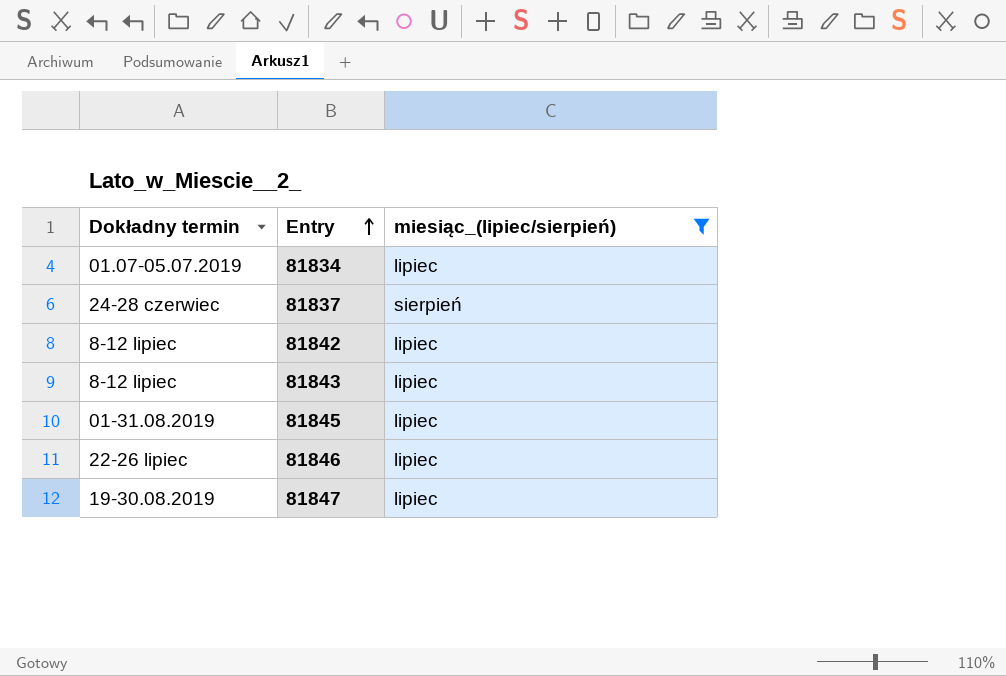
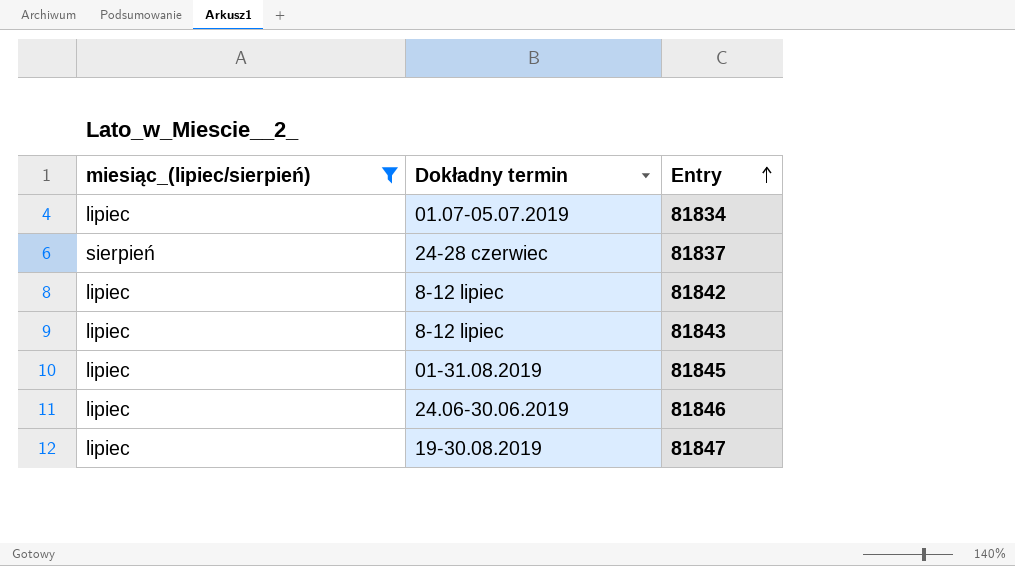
column miesiąc_(lipiec/sierpień) | position: 3 -> 1
81846 | Dokładny termin: 22-26 lipiec -> 24.06-30.06.2019

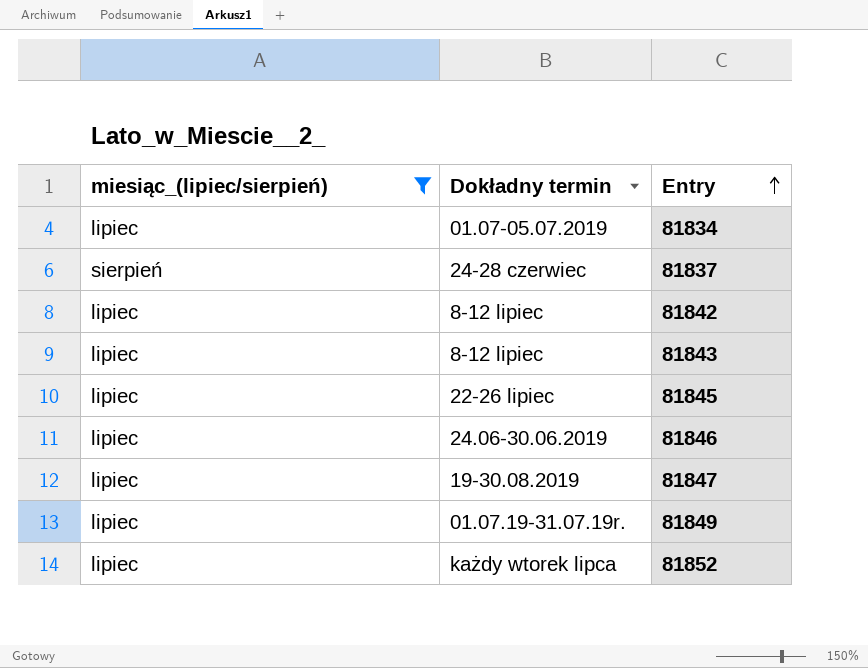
81845 | Dokładny termin: 01-31.08.2019 -> 22-26 lipiec
row 81849: none -> lipiec | 01.07.19-31.07.19r.
row 81852: none -> lipiec | każdy wtorek lipca

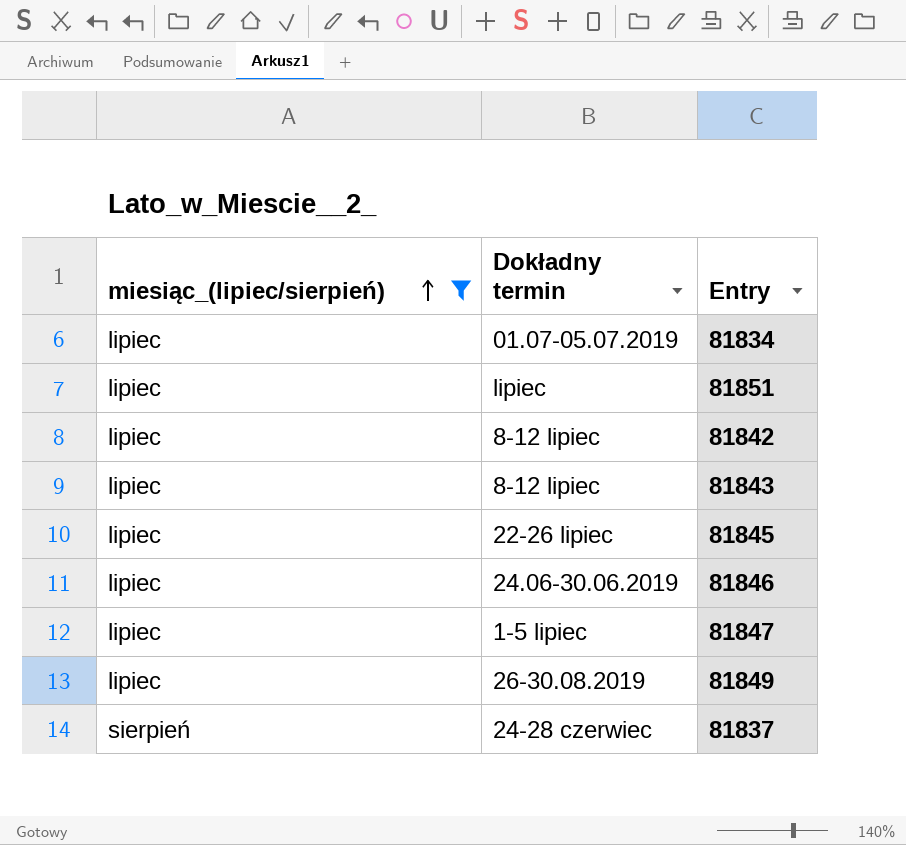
row order: Entry ascending -> miesiąc_(lipiec/sierpień) ascending
row 81852: lipiec | każdy wtorek lipca -> none
row 81851: none -> lipiec | lipiec
81847 | Dokładny termin: 19-30.08.2019 -> 1-5 lipiec
81849 | Dokładny termin: 01.07.19-31.07.19r. -> 26-30.08.2019

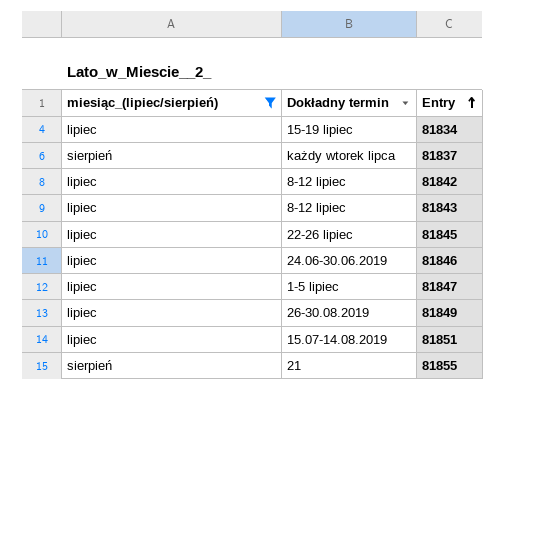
row order: miesiąc_(lipiec/sierpień) ascending -> Entry ascending
81834 | Dokładny termin: 01.07-05.07.2019 -> 15-19 lipiec
81837 | Dokładny termin: 24-28 czerwiec -> każdy wtorek lipca
81851 | Dokładny termin: lipiec -> 15.07-14.08.2019
row 81855: none -> sierpień | 21

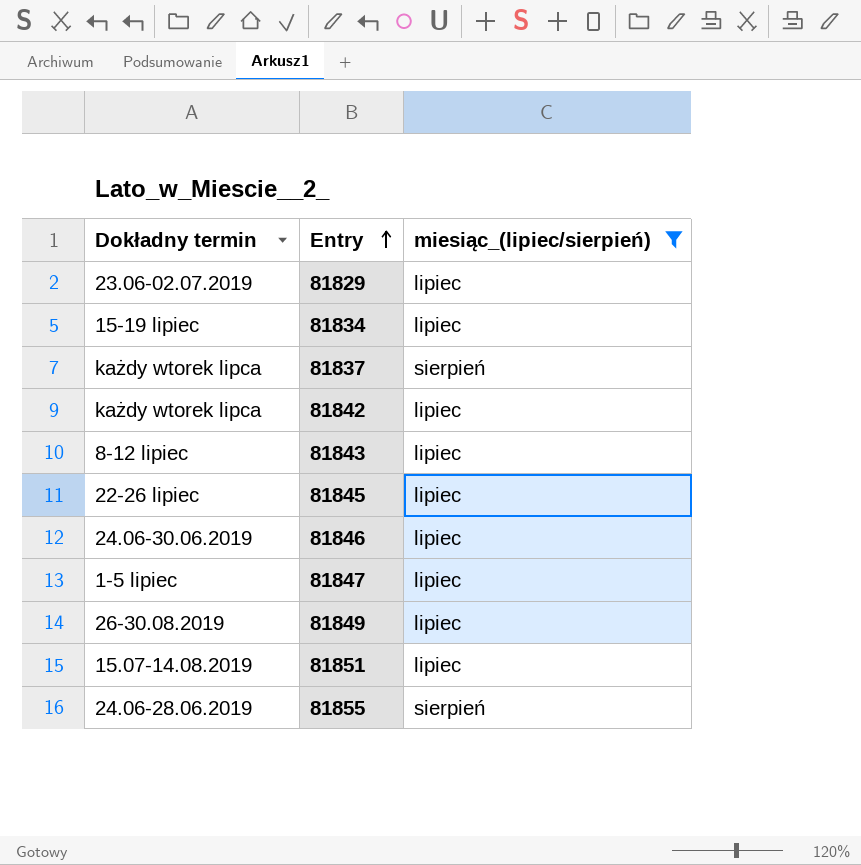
column miesiąc_(lipiec/sierpień) | position: 1 -> 3
row 81829: none -> 23.06-02.07.2019 | lipiec
81842 | Dokładny termin: 8-12 lipiec -> każdy wtorek lipca
81855 | Dokładny termin: 21 -> 24.06-28.06.2019

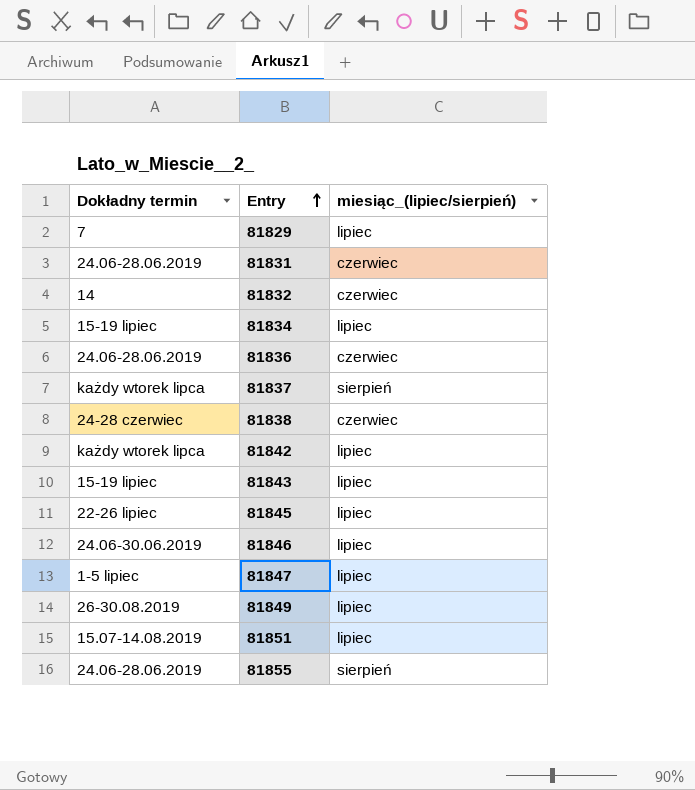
filter: miesiąc_(lipiec/sierpień) != czerwiec -> none
81829 | Dokładny termin: 23.06-02.07.2019 -> 7
81843 | Dokładny termin: 8-12 lipiec -> 15-19 lipiec

